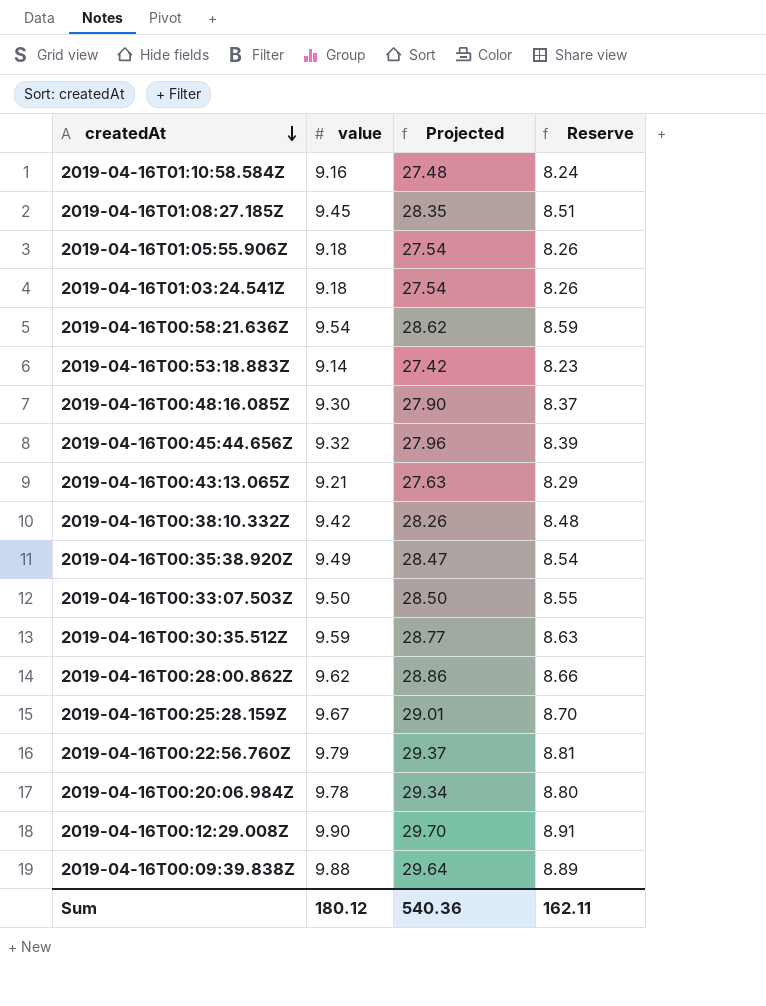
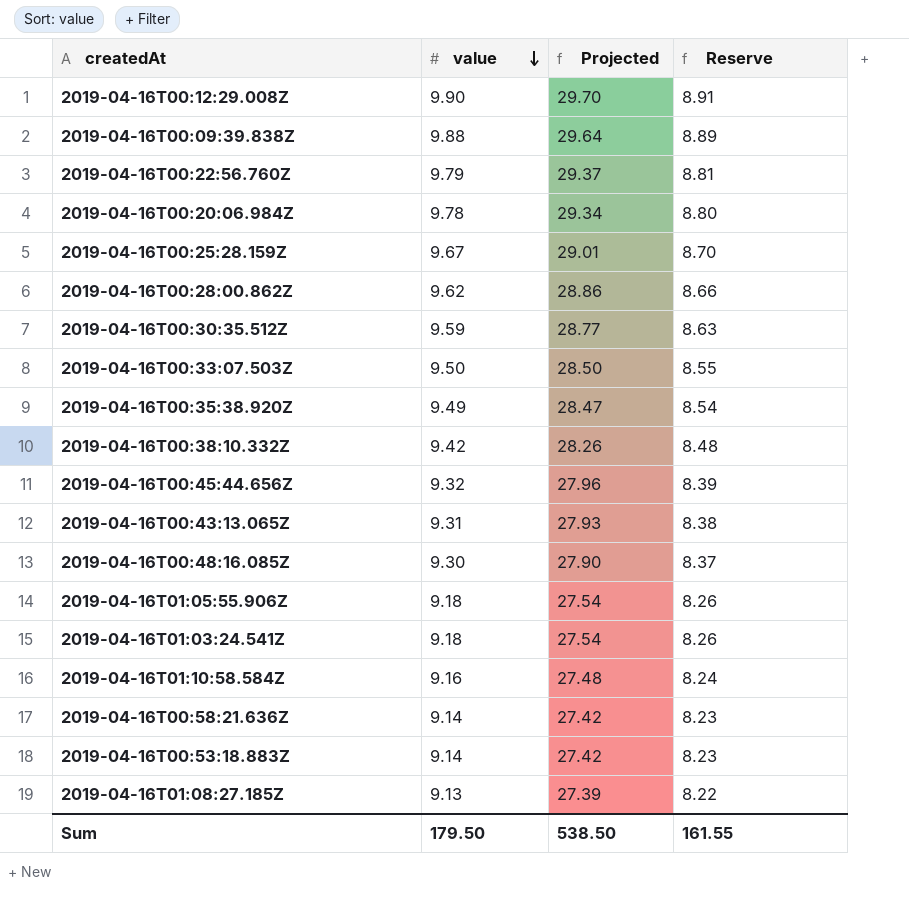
row order: createdAt descending -> value descending
2019-04-16T00:43:13.065Z | value: 9.21 -> 9.31
2019-04-16T00:43:13.065Z | Projected: 27.63 -> 27.93
2019-04-16T00:43:13.065Z | Reserve: 8.29 -> 8.38
2019-04-16T00:58:21.636Z | value: 9.54 -> 9.14
2019-04-16T00:58:21.636Z | Projected: 28.62 -> 27.42
2019-04-16T00:58:21.636Z | Reserve: 8.59 -> 8.23
2019-04-16T01:08:27.185Z | value: 9.45 -> 9.13
2019-04-16T01:08:27.185Z | Projected: 28.35 -> 27.39
2019-04-16T01:08:27.185Z | Reserve: 8.51 -> 8.22
Sum | value: 180.12 -> 179.50
Sum | Projected: 540.36 -> 538.50
Sum | Reserve: 162.11 -> 161.55

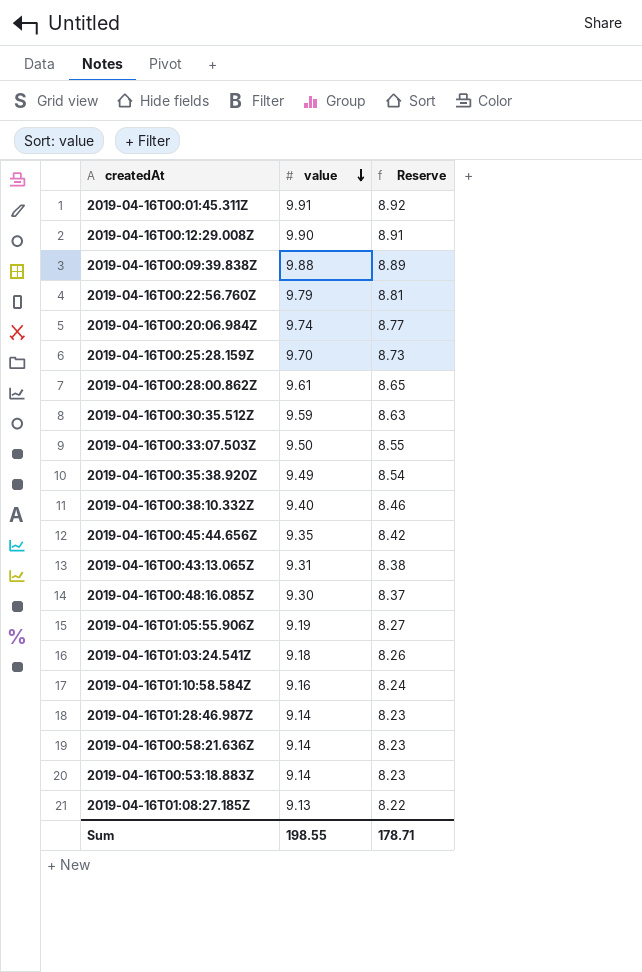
column Projected | formula: [value] * 3 -> none
row 2019-04-16T00:01:45.311Z: none -> 9.91 | 8.92
2019-04-16T00:20:06.984Z | value: 9.78 -> 9.74
2019-04-16T00:20:06.984Z | Reserve: 8.80 -> 8.77
2019-04-16T00:25:28.159Z | value: 9.67 -> 9.70
2019-04-16T00:25:28.159Z | Reserve: 8.70 -> 8.73
2019-04-16T00:28:00.862Z | value: 9.62 -> 9.61
2019-04-16T00:28:00.862Z | Reserve: 8.66 -> 8.65
2019-04-16T00:38:10.332Z | value: 9.42 -> 9.40
2019-04-16T00:38:10.332Z | Reserve: 8.48 -> 8.46
2019-04-16T00:45:44.656Z | value: 9.32 -> 9.35
2019-04-16T00:45:44.656Z | Reserve: 8.39 -> 8.42
2019-04-16T01:05:55.906Z | value: 9.18 -> 9.19
2019-04-16T01:05:55.906Z | Reserve: 8.26 -> 8.27
row 2019-04-16T01:28:46.987Z: none -> 9.14 | 8.23
Sum | value: 179.50 -> 198.55
Sum | Reserve: 161.55 -> 178.71

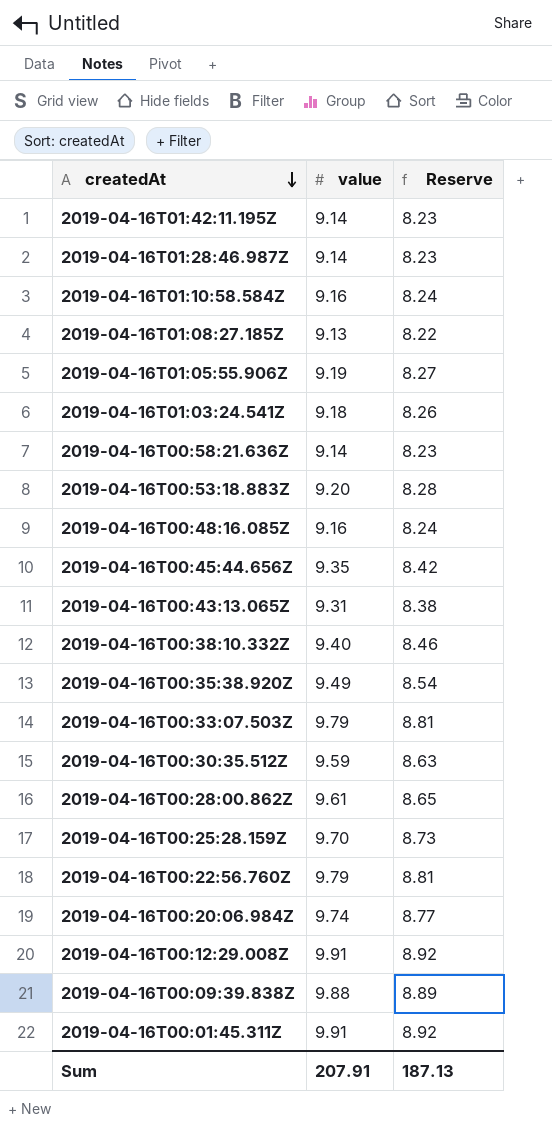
row order: value descending -> createdAt descending
row 2019-04-16T01:42:11.195Z: none -> 9.14 | 8.23
2019-04-16T00:53:18.883Z | value: 9.14 -> 9.20
2019-04-16T00:53:18.883Z | Reserve: 8.23 -> 8.28
2019-04-16T00:48:16.085Z | value: 9.30 -> 9.16
2019-04-16T00:48:16.085Z | Reserve: 8.37 -> 8.24
2019-04-16T00:33:07.503Z | value: 9.50 -> 9.79
2019-04-16T00:33:07.503Z | Reserve: 8.55 -> 8.81
2019-04-16T00:12:29.008Z | value: 9.90 -> 9.91
2019-04-16T00:12:29.008Z | Reserve: 8.91 -> 8.92
Sum | value: 198.55 -> 207.91
Sum | Reserve: 178.71 -> 187.13

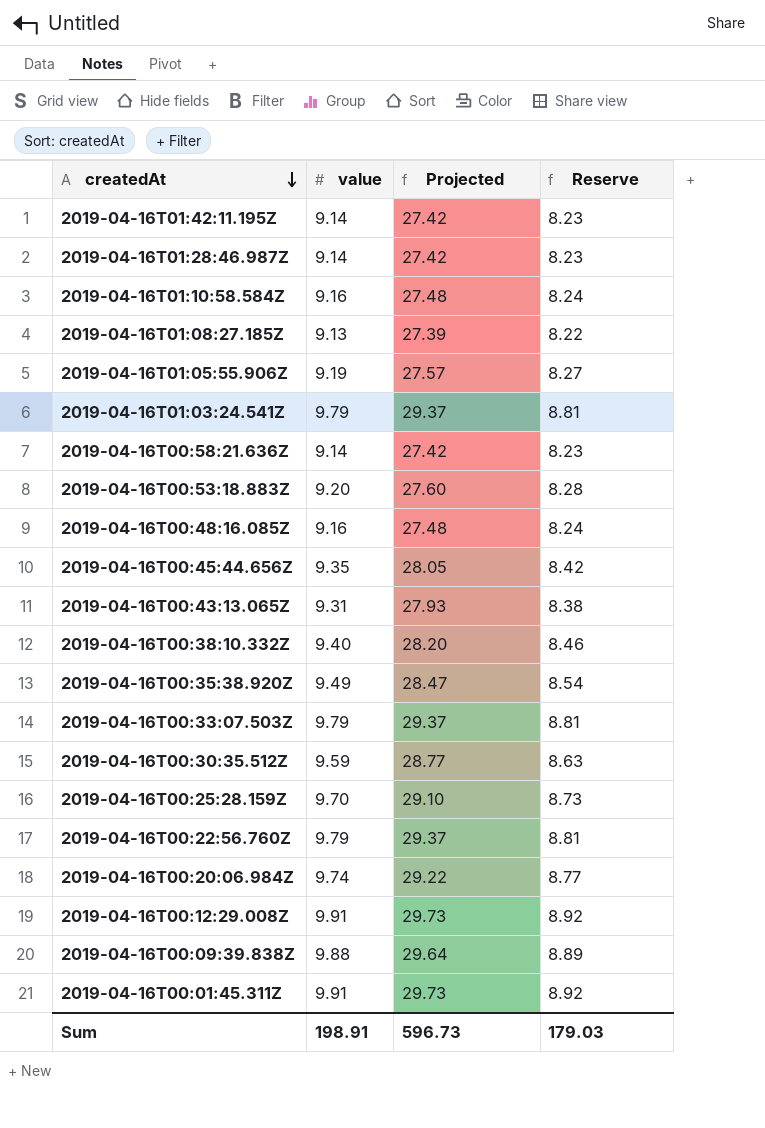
column Projected | formula: none -> [value] * 3
row 2019-04-16T00:28:00.862Z: 9.61 | 8.65 -> none
2019-04-16T01:03:24.541Z | value: 9.18 -> 9.79
2019-04-16T01:03:24.541Z | Reserve: 8.26 -> 8.81
Sum | value: 207.91 -> 198.91
Sum | Reserve: 187.13 -> 179.03

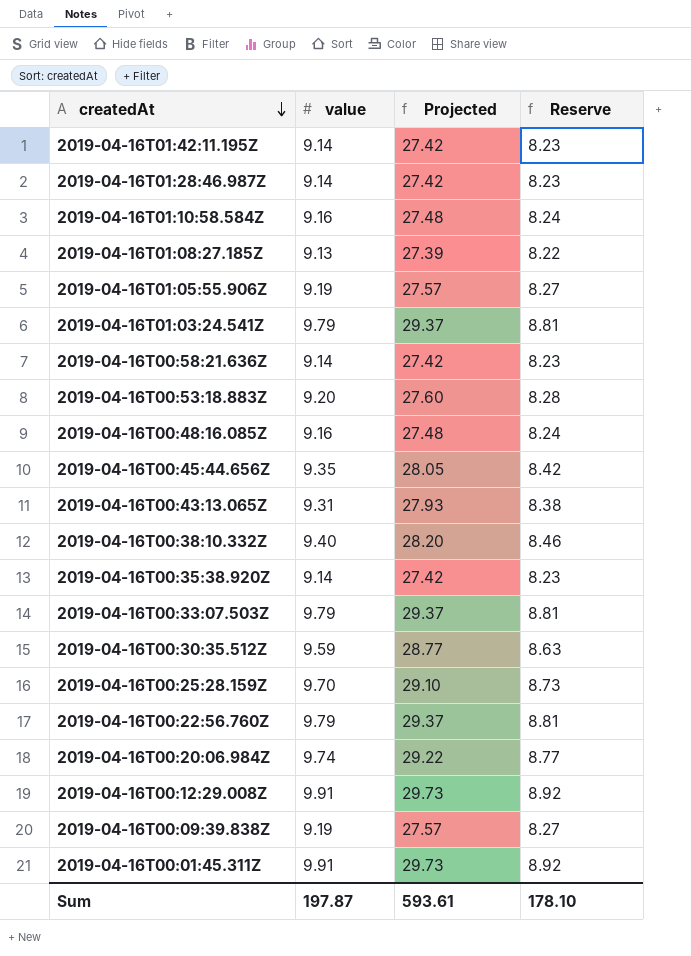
2019-04-16T00:35:38.920Z | value: 9.49 -> 9.14
2019-04-16T00:35:38.920Z | Projected: 28.47 -> 27.42
2019-04-16T00:35:38.920Z | Reserve: 8.54 -> 8.23
2019-04-16T00:09:39.838Z | value: 9.88 -> 9.19
2019-04-16T00:09:39.838Z | Projected: 29.64 -> 27.57
2019-04-16T00:09:39.838Z | Reserve: 8.89 -> 8.27
Sum | value: 198.91 -> 197.87
Sum | Projected: 596.73 -> 593.61
Sum | Reserve: 179.03 -> 178.10

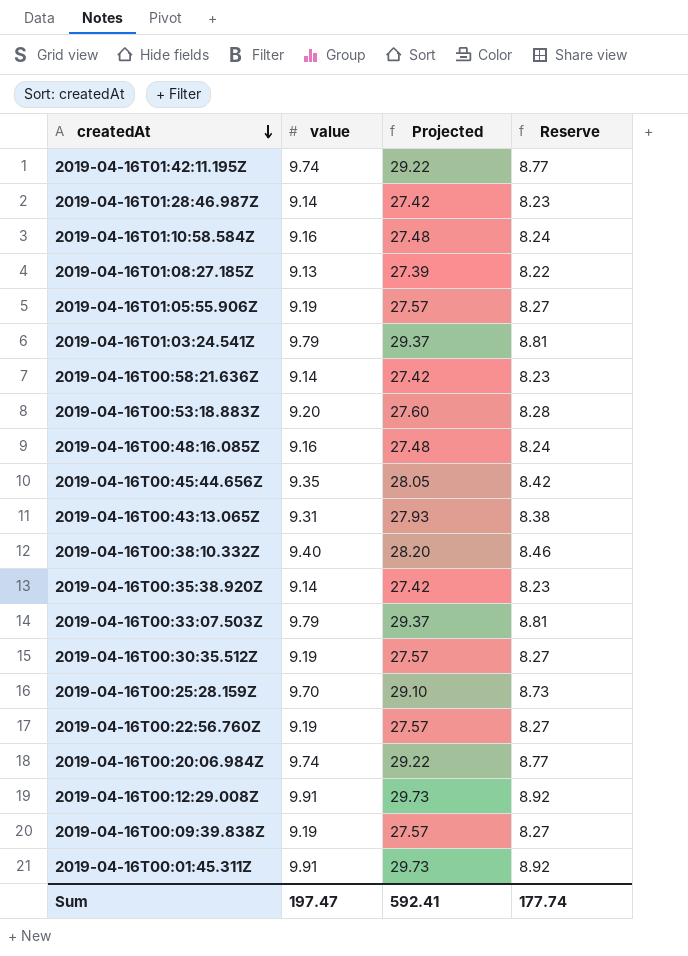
2019-04-16T01:42:11.195Z | value: 9.14 -> 9.74
2019-04-16T01:42:11.195Z | Projected: 27.42 -> 29.22
2019-04-16T01:42:11.195Z | Reserve: 8.23 -> 8.77
2019-04-16T00:30:35.512Z | value: 9.59 -> 9.19
2019-04-16T00:30:35.512Z | Projected: 28.77 -> 27.57
2019-04-16T00:30:35.512Z | Reserve: 8.63 -> 8.27
2019-04-16T00:22:56.760Z | value: 9.79 -> 9.19
2019-04-16T00:22:56.760Z | Projected: 29.37 -> 27.57
2019-04-16T00:22:56.760Z | Reserve: 8.81 -> 8.27
Sum | value: 197.87 -> 197.47
Sum | Projected: 593.61 -> 592.41
Sum | Reserve: 178.10 -> 177.74

